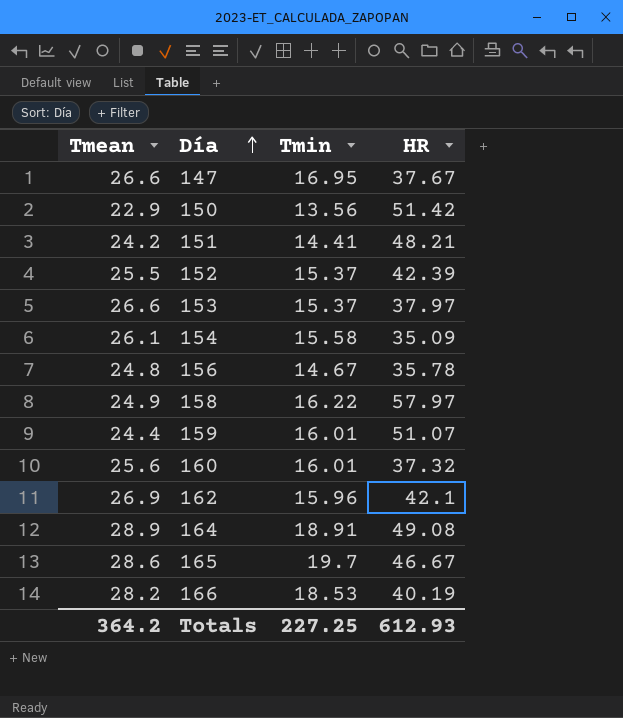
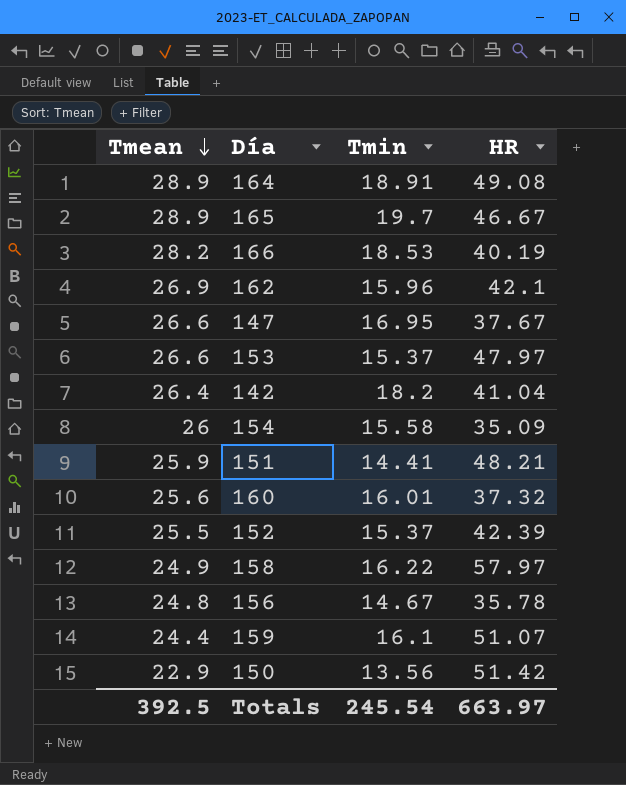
row order: Día ascending -> Tmean descending
165 | Tmean: 28.6 -> 28.9
153 | HR: 37.97 -> 47.97
row 142: none -> 26.4 | 18.2 | 41.04
154 | Tmean: 26.1 -> 26
151 | Tmean: 24.2 -> 25.9
159 | Tmin: 16.01 -> 16.1
Totals | Tmean: 364.2 -> 392.5
Totals | Tmin: 227.25 -> 245.54
Totals | HR: 612.93 -> 663.97

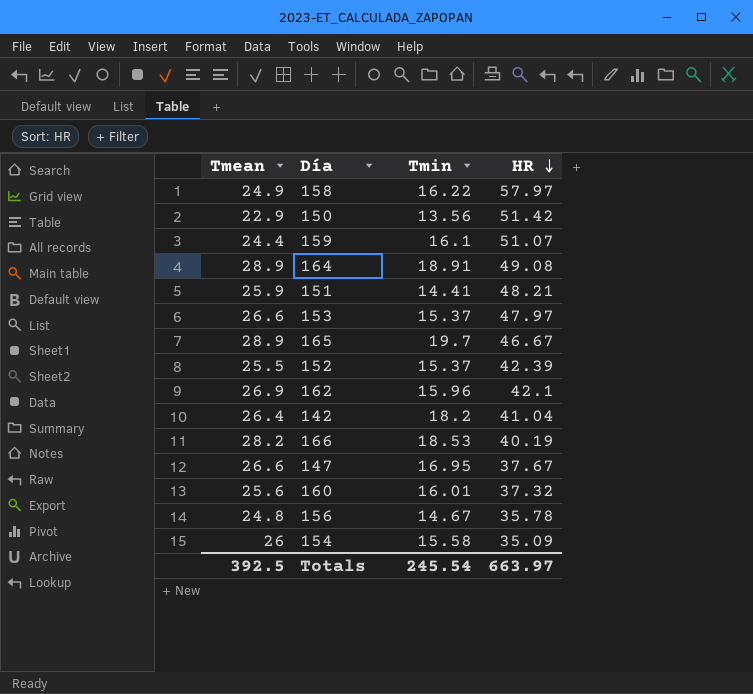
row order: Tmean descending -> HR descending

